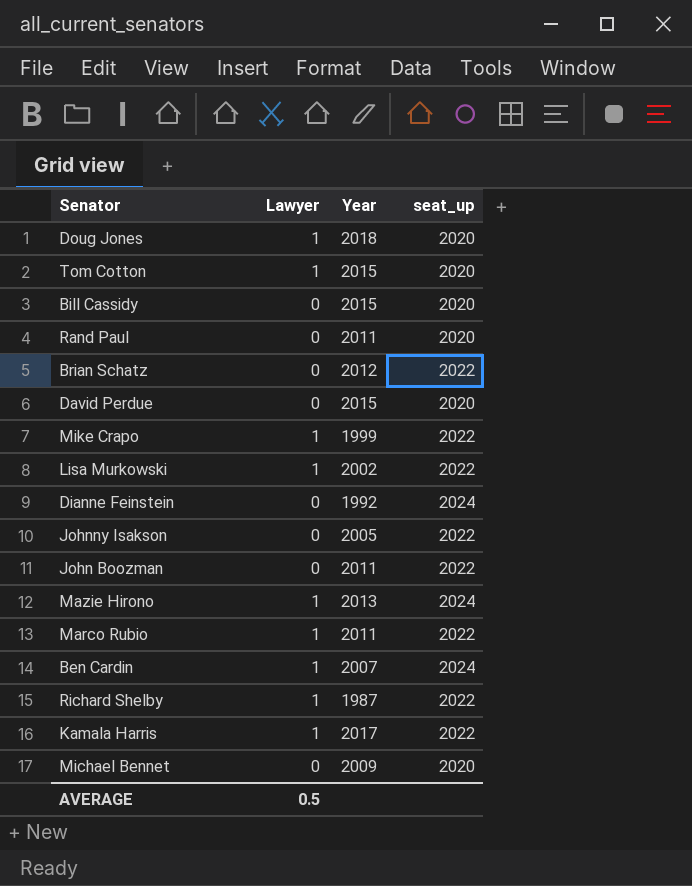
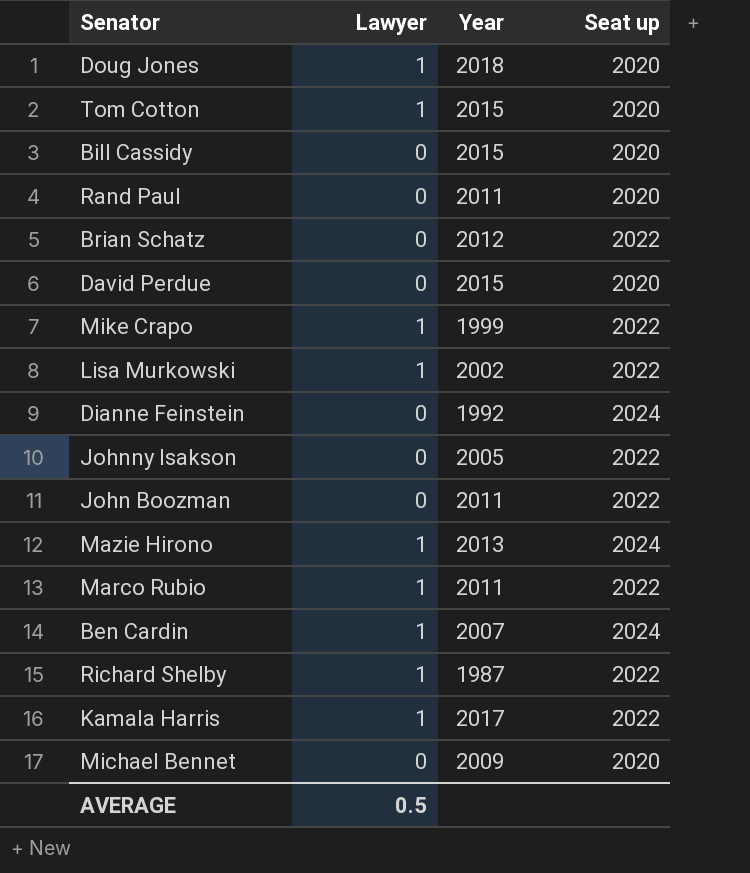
column name: seat_up -> Seat up

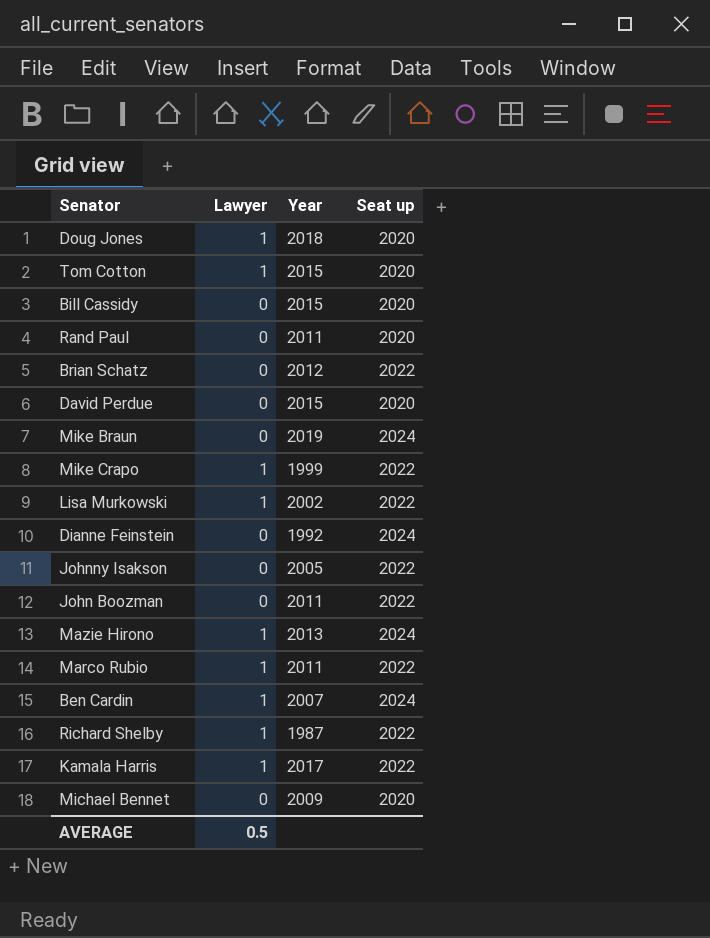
row Mike Braun: none -> 0 | 2019 | 2024

